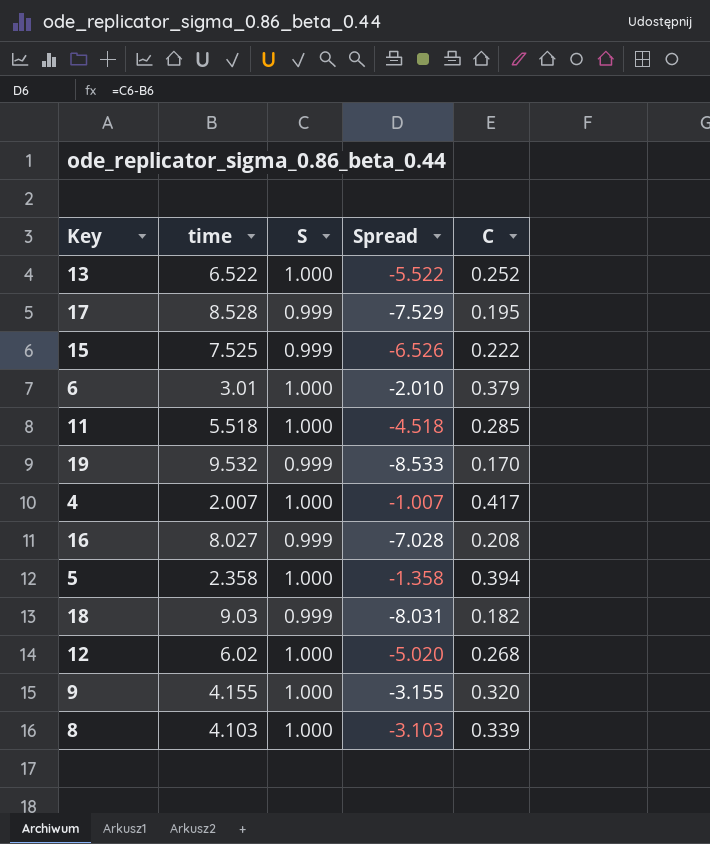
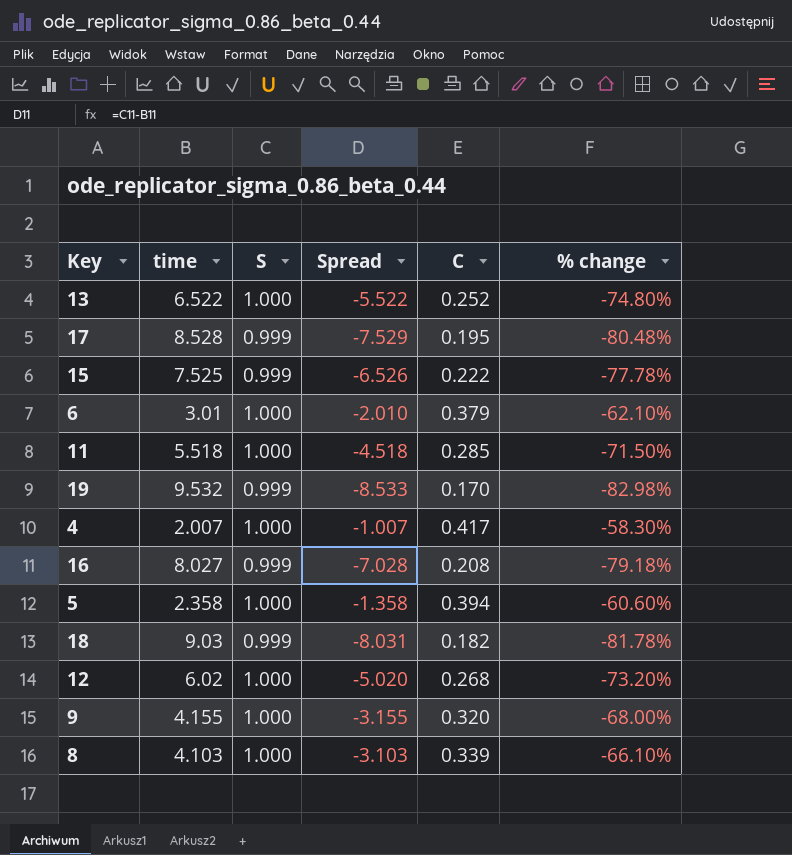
column % change | formula: none -> ([C] - [S]) / [S]

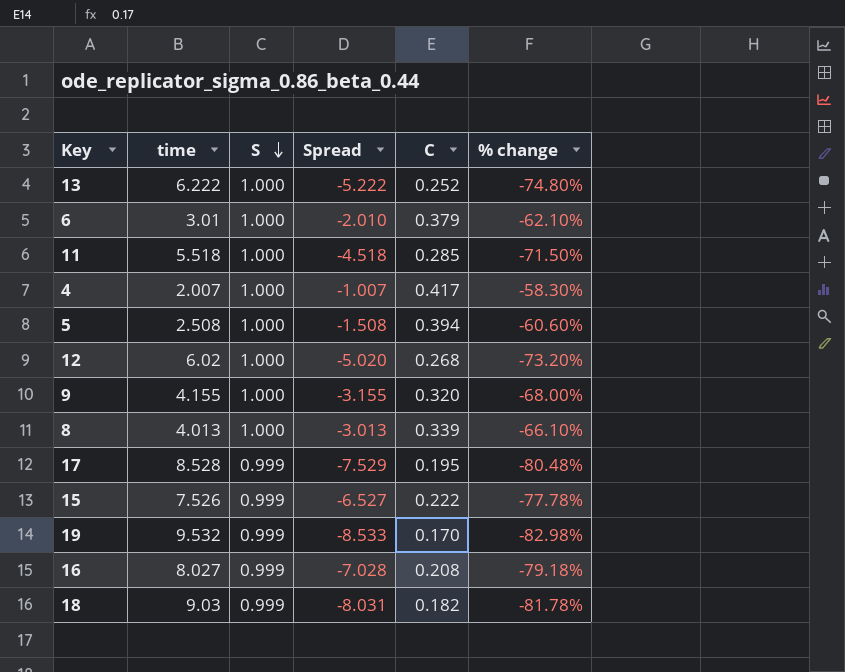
row order: none -> S descending
13 | time: 6.522 -> 6.222
13 | Spread: -5.522 -> -5.222
5 | time: 2.358 -> 2.508
5 | Spread: -1.358 -> -1.508
8 | time: 4.103 -> 4.013
8 | Spread: -3.103 -> -3.013
15 | time: 7.525 -> 7.526
15 | Spread: -6.526 -> -6.527

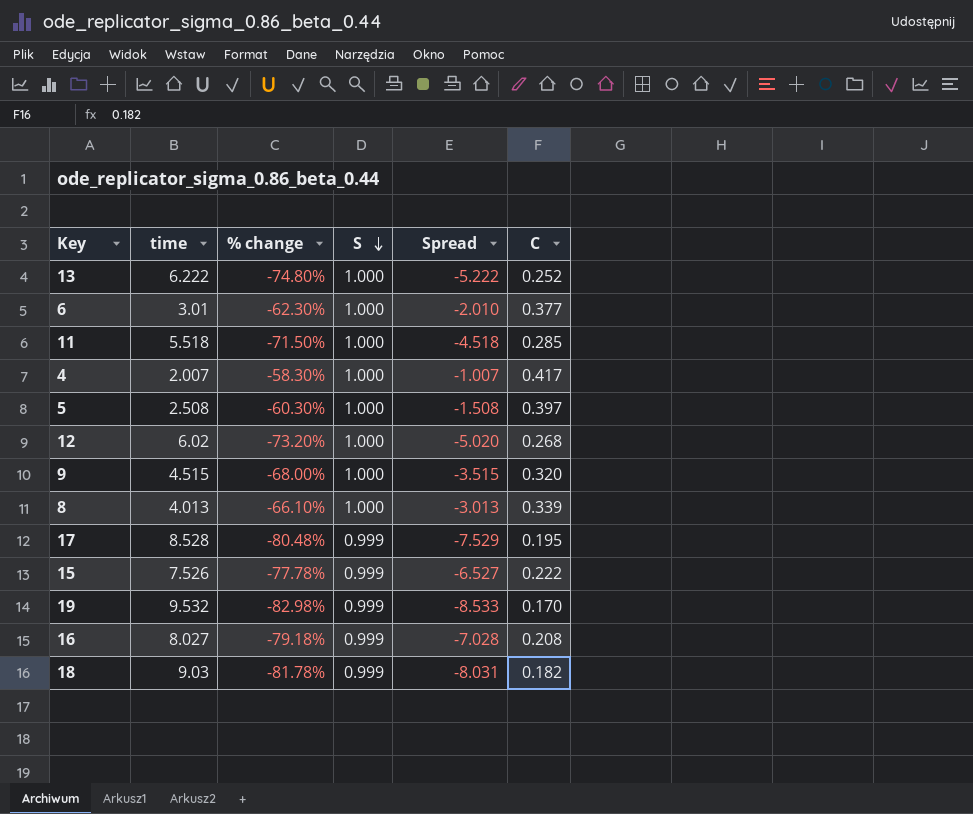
column % change | position: 6 -> 3
6 | % change: -62.10% -> -62.30%
6 | C: 0.379 -> 0.377
5 | % change: -60.60% -> -60.30%
5 | C: 0.394 -> 0.397
9 | time: 4.155 -> 4.515
9 | Spread: -3.155 -> -3.515

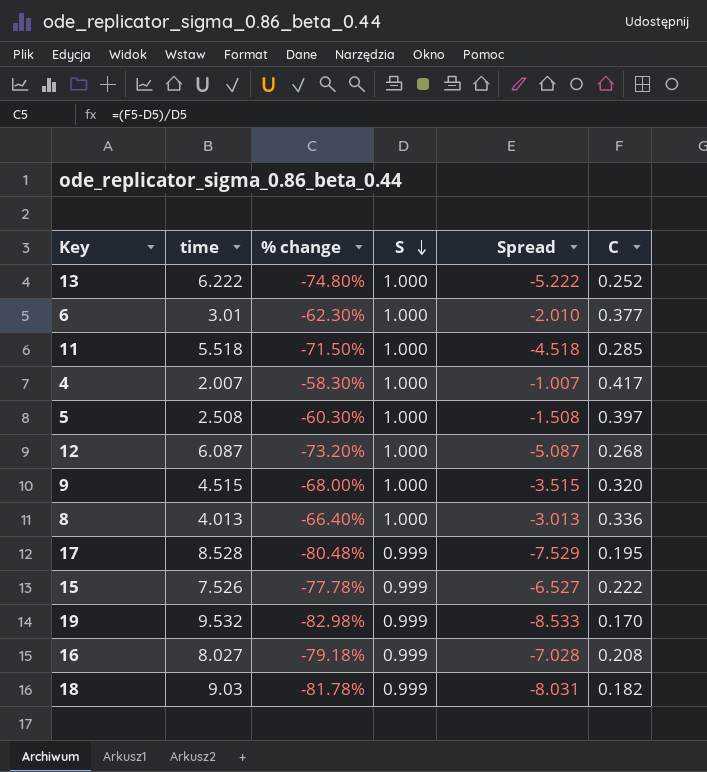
12 | time: 6.02 -> 6.087
12 | Spread: -5.020 -> -5.087
8 | % change: -66.10% -> -66.40%
8 | C: 0.339 -> 0.336

